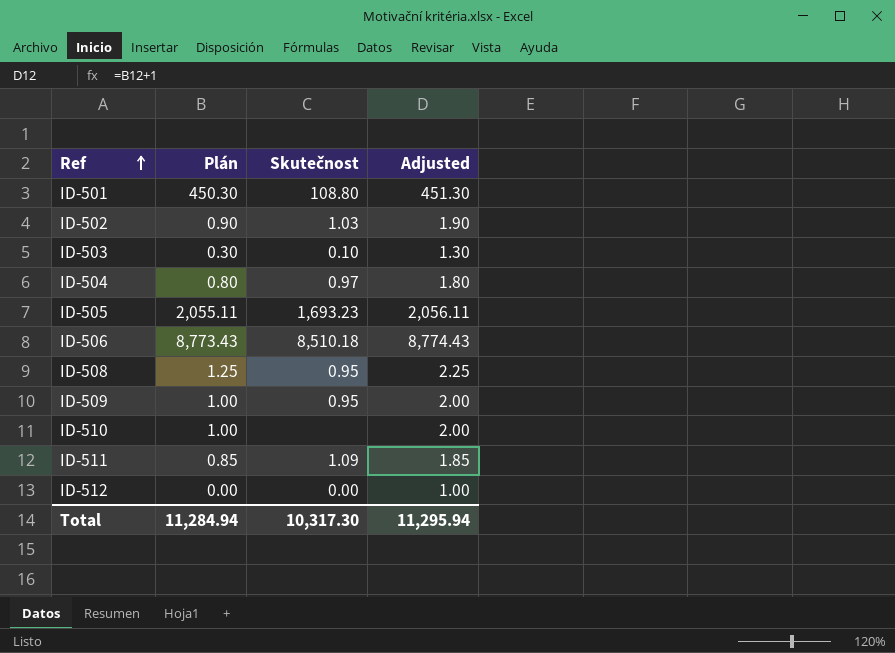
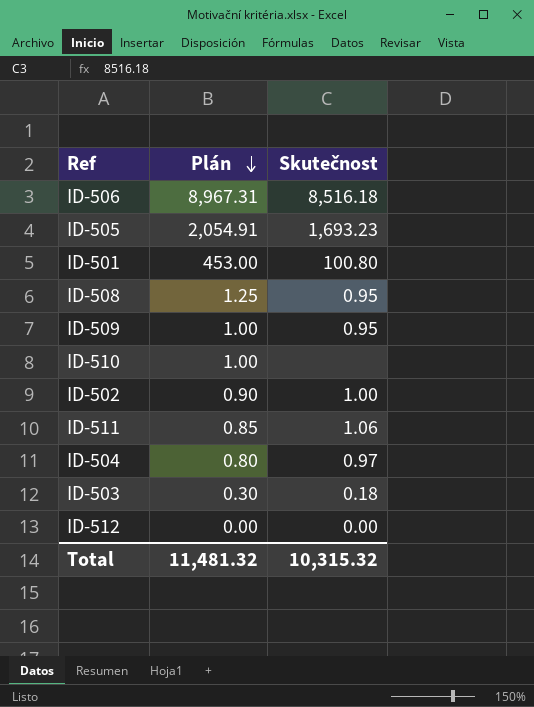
row order: Ref ascending -> Plán descending
column Adjusted | formula: [Plán] + 1 -> none
ID-506 | Plán: 8,773.43 -> 8,967.31
ID-506 | Skutečnost: 8,510.18 -> 8,516.18
ID-505 | Plán: 2,055.11 -> 2,054.91
ID-501 | Plán: 450.30 -> 453.00
ID-501 | Skutečnost: 108.80 -> 100.80
ID-502 | Skutečnost: 1.03 -> 1.00
ID-511 | Skutečnost: 1.09 -> 1.06
ID-503 | Skutečnost: 0.10 -> 0.18
Total | Plán: 11,284.94 -> 11,481.32
Total | Skutečnost: 10,317.30 -> 10,315.32

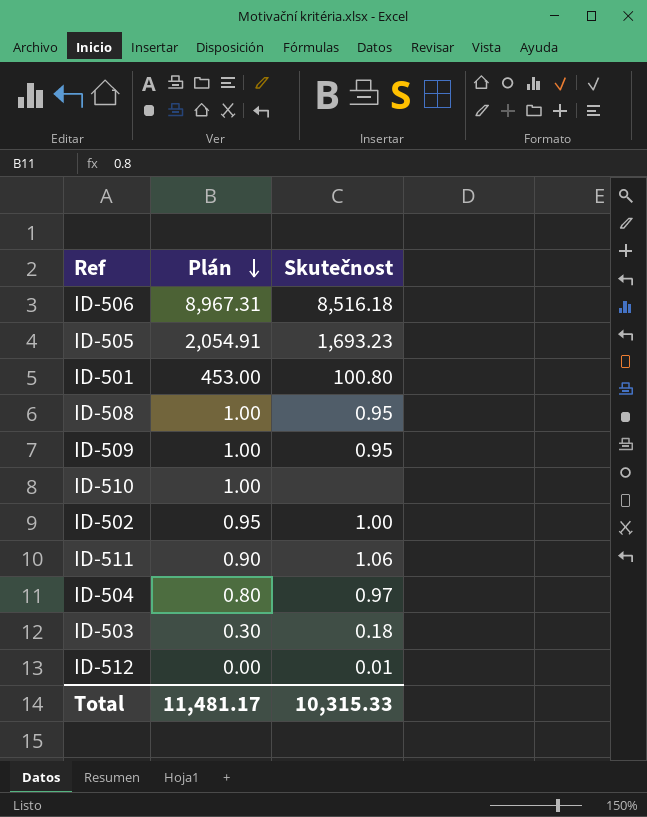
ID-508 | Plán: 1.25 -> 1.00
ID-502 | Plán: 0.90 -> 0.95
ID-511 | Plán: 0.85 -> 0.90
ID-512 | Skutečnost: 0.00 -> 0.01
Total | Plán: 11,481.32 -> 11,481.17
Total | Skutečnost: 10,315.32 -> 10,315.33

